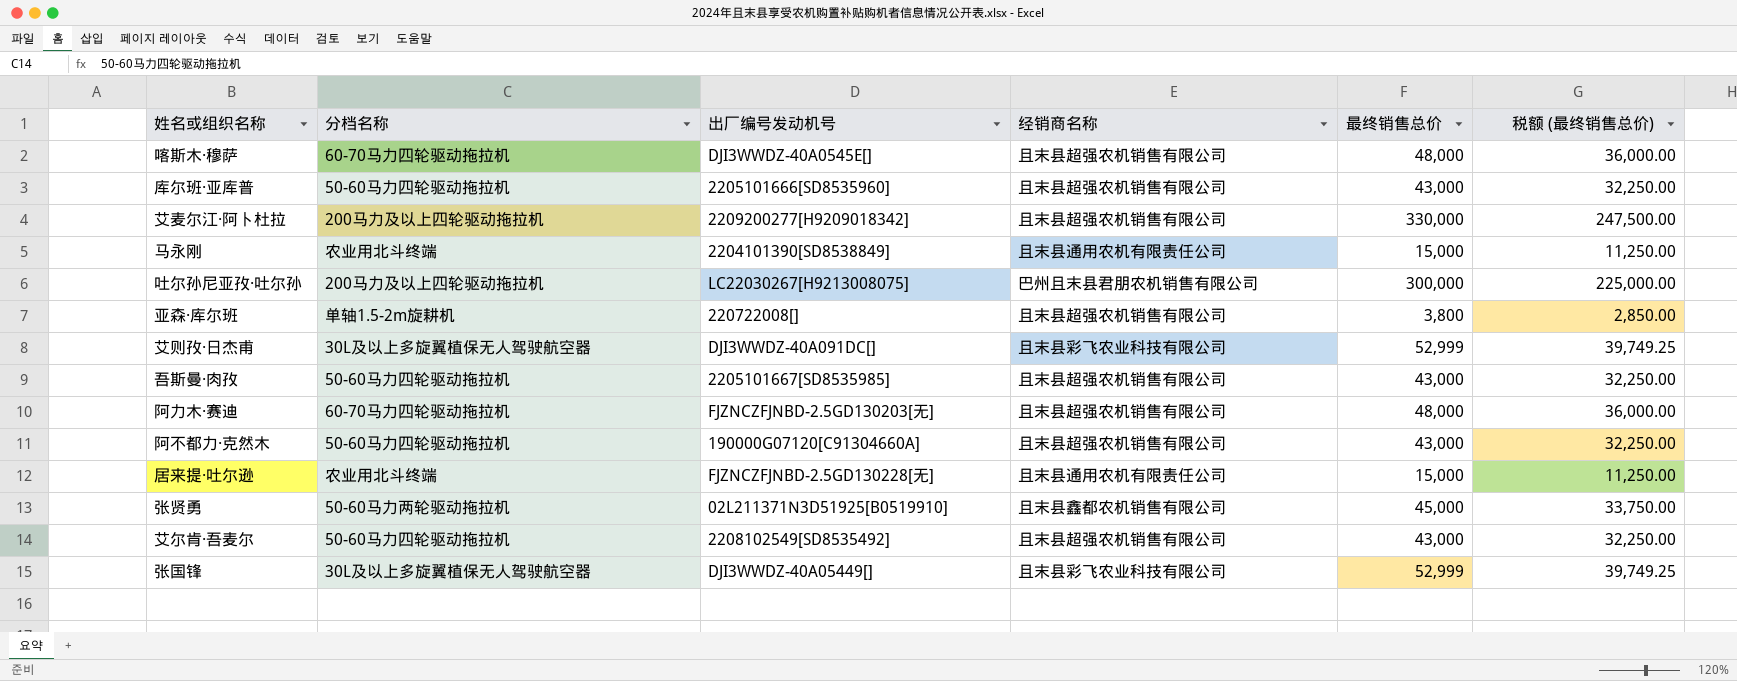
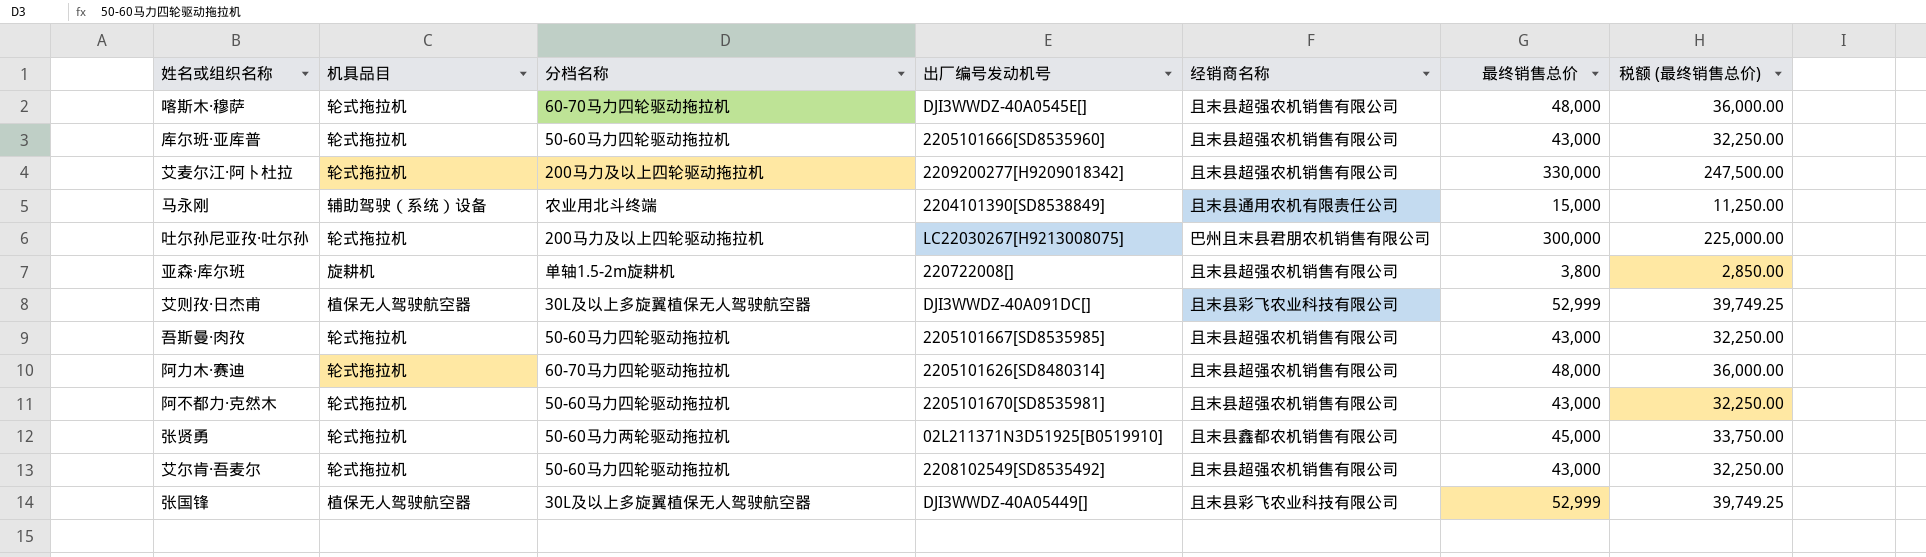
column 机具品目 | position: none -> 2
row 居来提·吐尔逊: 农业用北斗终端 | FJZNCZFJNBD-2.5GD130228[无] | 且末县通用农机有限责任公司 | 15,000 | 11,250.00 -> none
阿力木·赛迪 | 出厂编号发动机号: FJZNCZFJNBD-2.5GD130203[无] -> 2205101626[SD8480314]
阿不都力·克然木 | 出厂编号发动机号: 190000G07120[C91304660A] -> 2205101670[SD8535981]

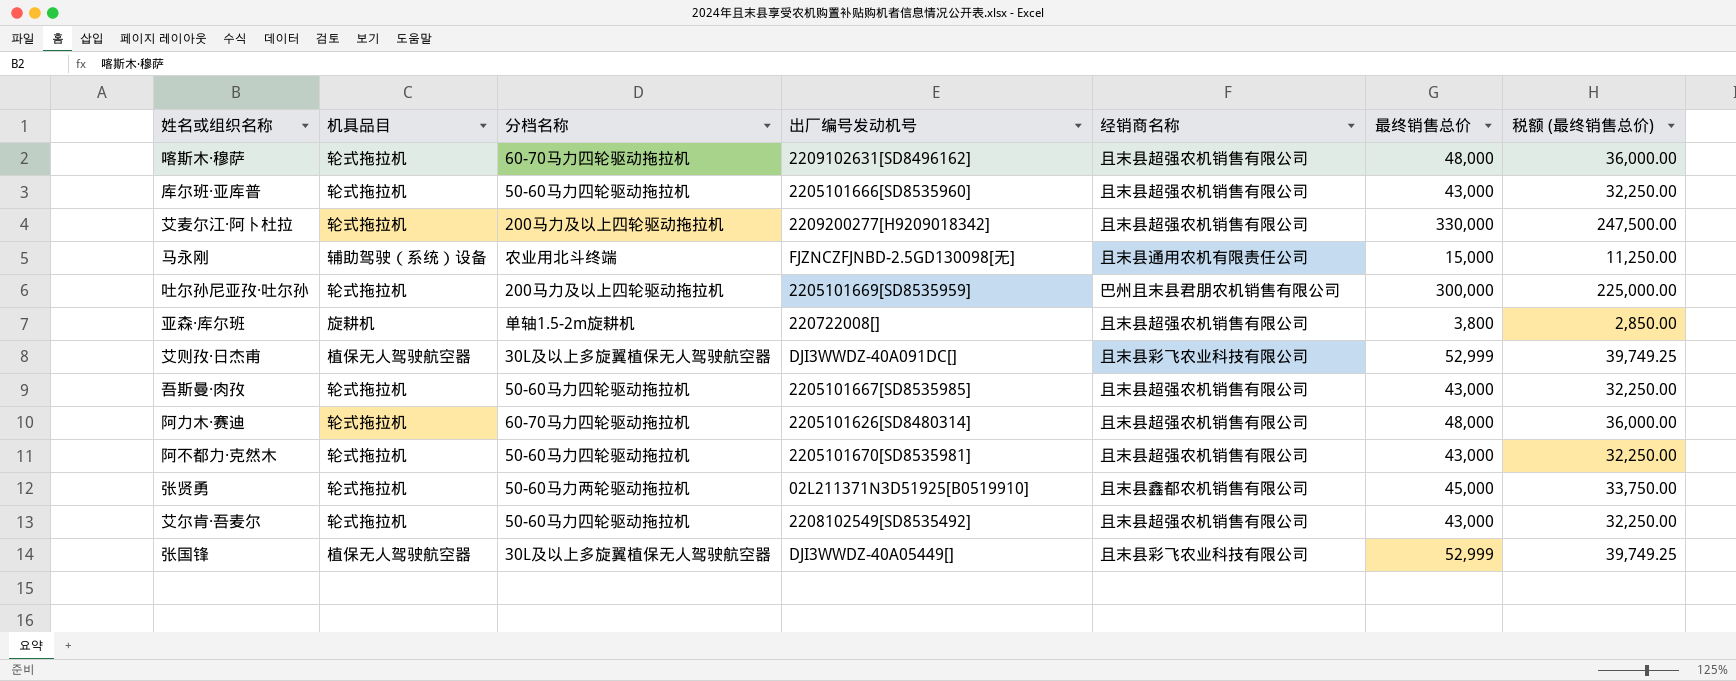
喀斯木·穆萨 | 出厂编号发动机号: DJI3WWDZ-40A0545E[] -> 2209102631[SD8496162]
马永刚 | 出厂编号发动机号: 2204101390[SD8538849] -> FJZNCZFJNBD-2.5GD130098[无]
吐尔孙尼亚孜·吐尔孙 | 出厂编号发动机号: LC22030267[H9213008075] -> 2205101669[SD8535959]

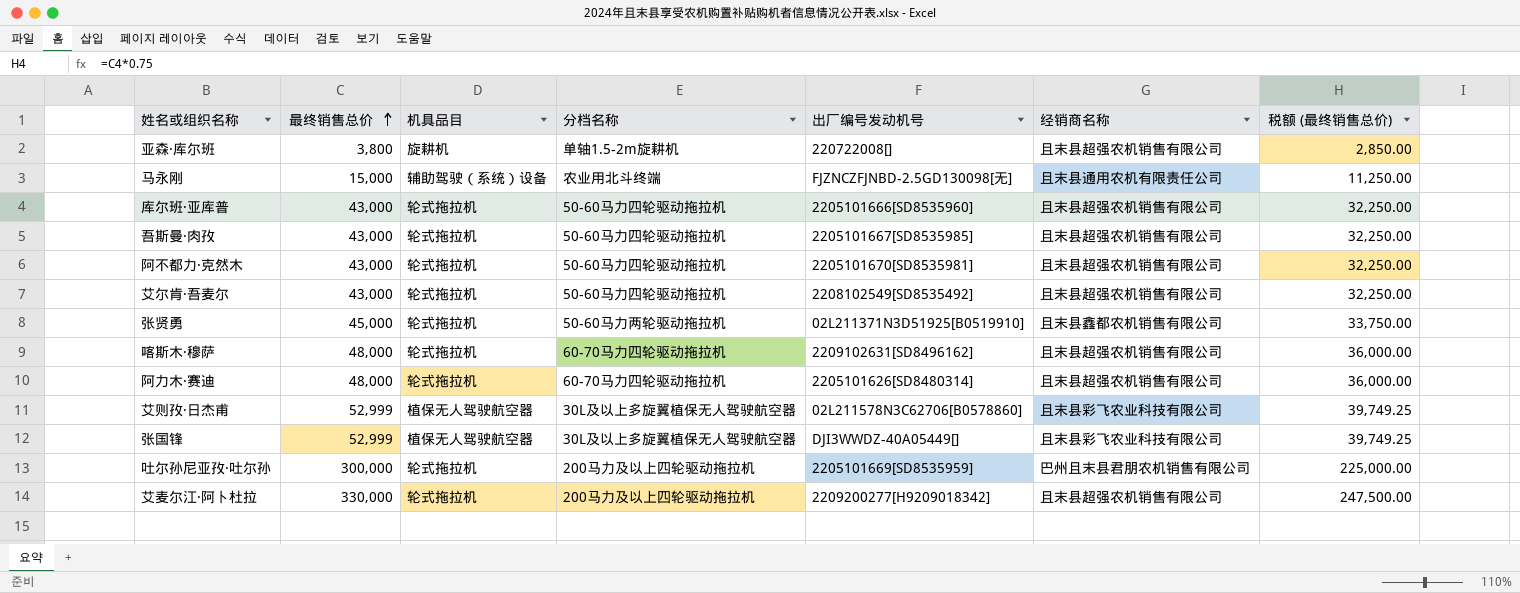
row order: none -> 最终销售总价 ascending
column 最终销售总价 | position: 6 -> 2
艾则孜·日杰甫 | 出厂编号发动机号: DJI3WWDZ-40A091DC[] -> 02L211578N3C62706[B0578860]

